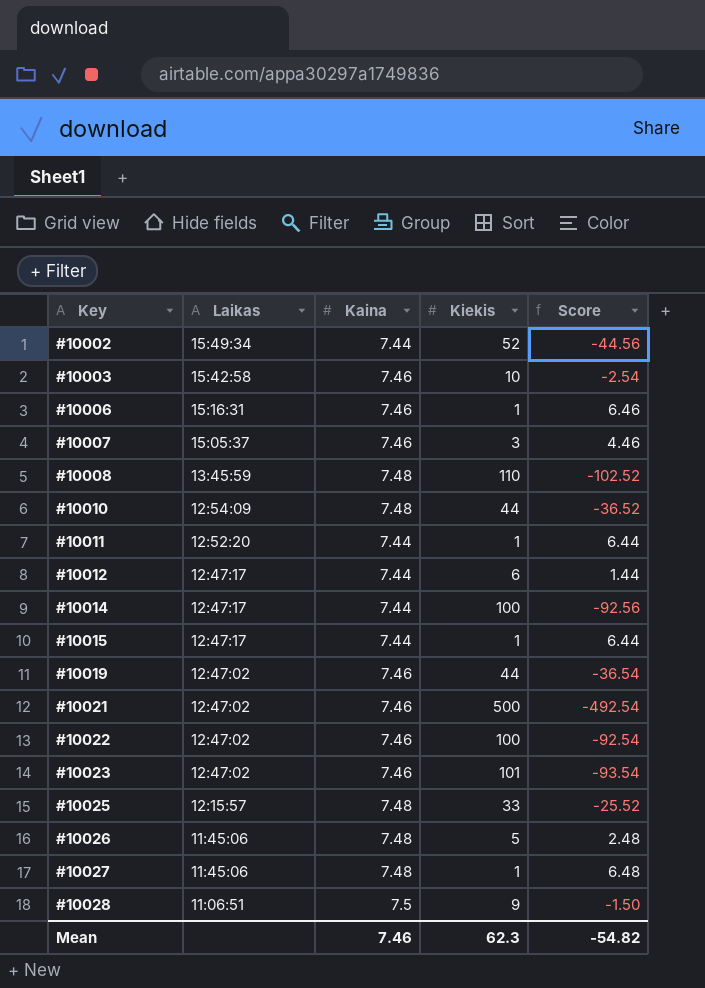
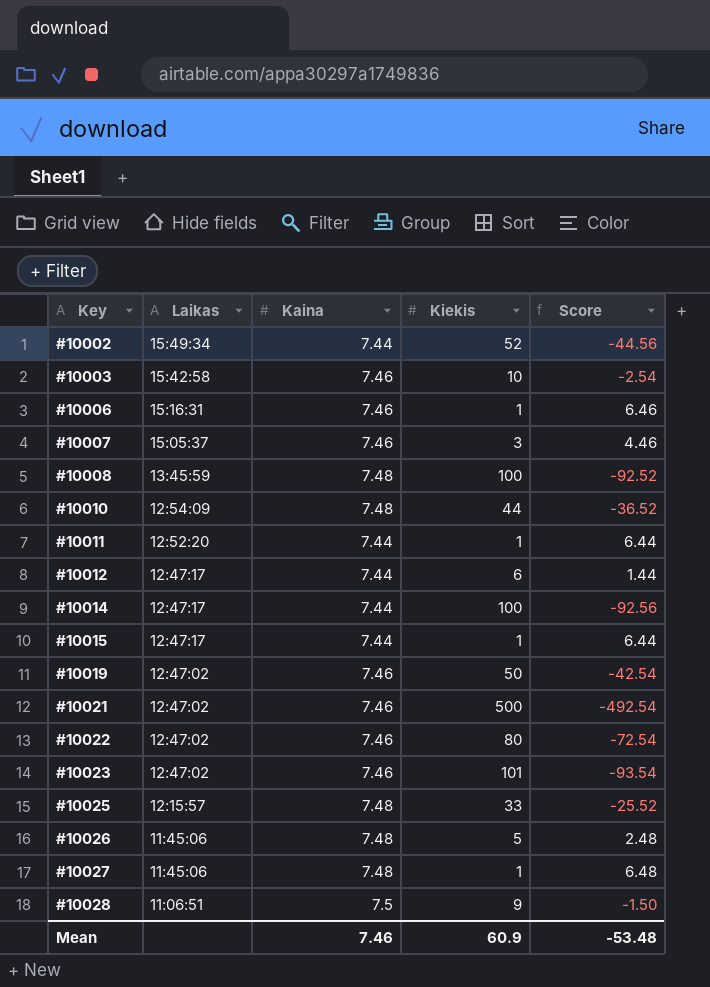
#10008 | Kiekis: 110 -> 100
#10008 | Score: -102.52 -> -92.52
#10019 | Kiekis: 44 -> 50
#10019 | Score: -36.54 -> -42.54
#10022 | Kiekis: 100 -> 80
#10022 | Score: -92.54 -> -72.54
Mean | Kiekis: 62.3 -> 60.9
Mean | Score: -54.82 -> -53.48

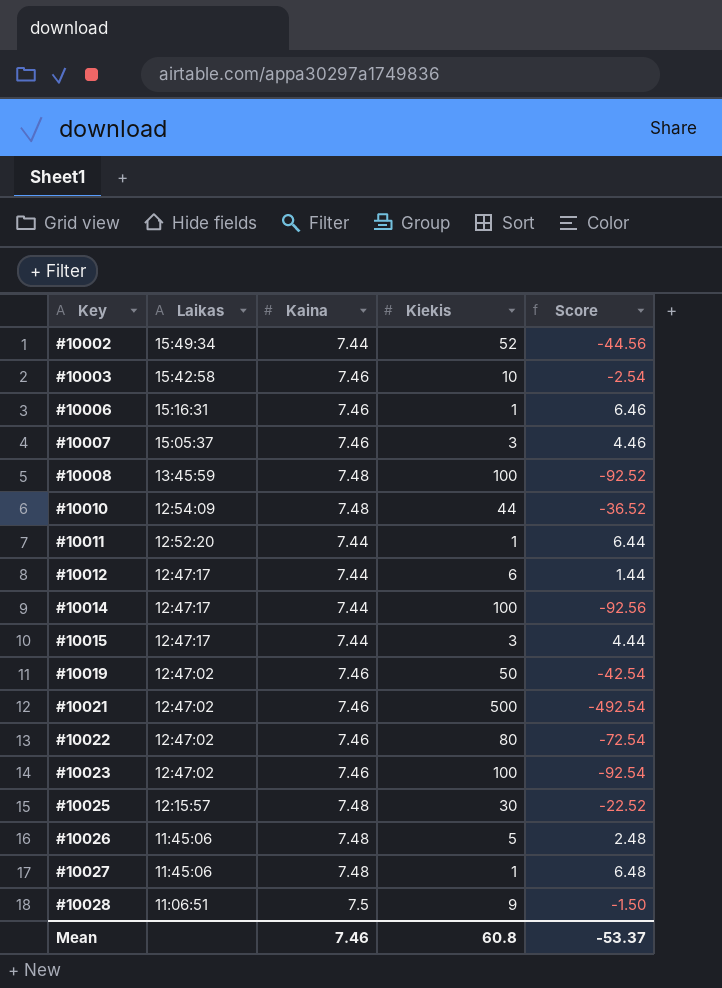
#10015 | Kiekis: 1 -> 3
#10015 | Score: 6.44 -> 4.44
#10023 | Kiekis: 101 -> 100
#10023 | Score: -93.54 -> -92.54
#10025 | Kiekis: 33 -> 30
#10025 | Score: -25.52 -> -22.52
Mean | Kiekis: 60.9 -> 60.8
Mean | Score: -53.48 -> -53.37

